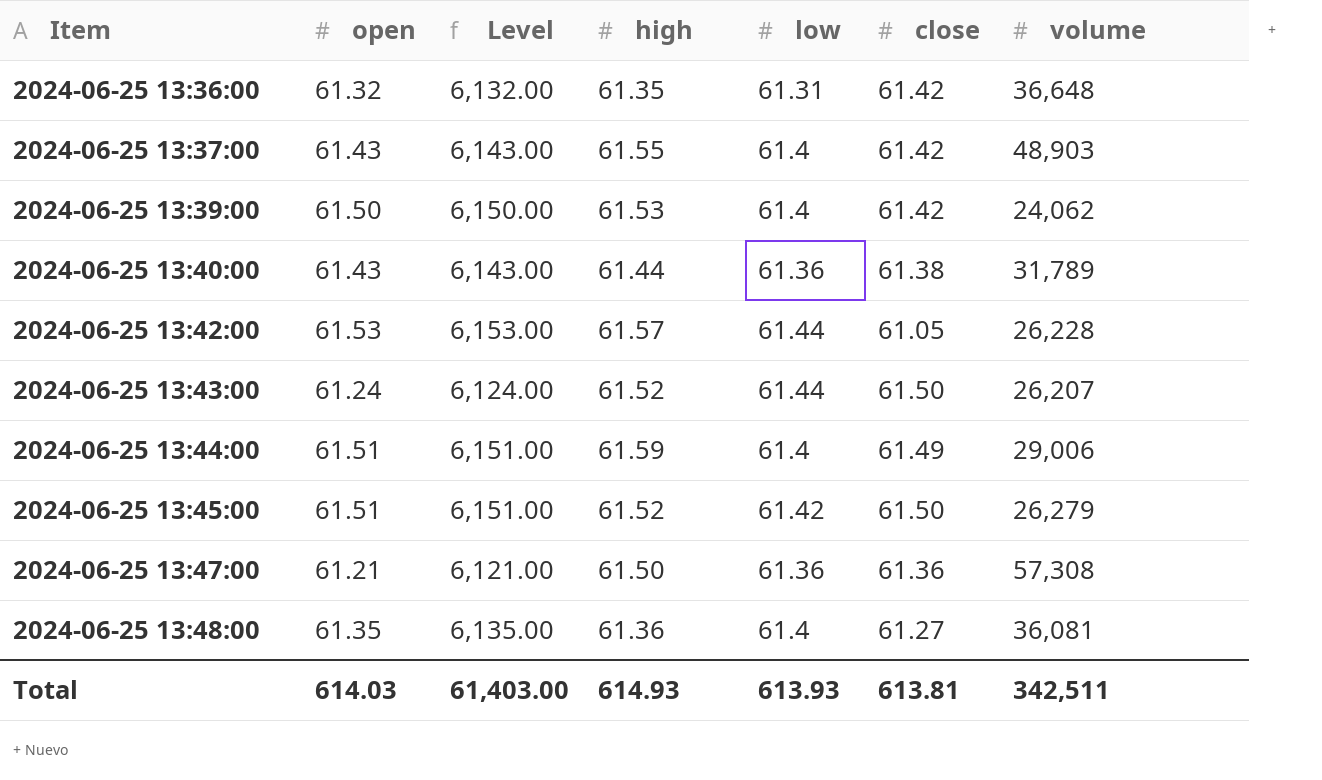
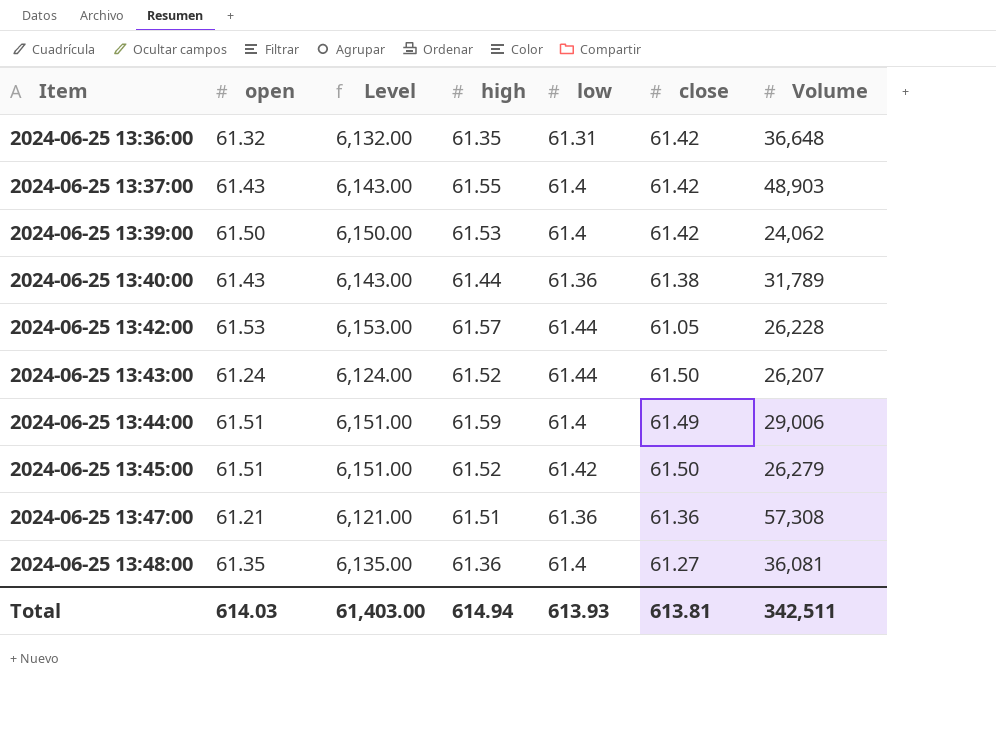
column name: volume -> Volume
2024-06-25 13:47:00 | high: 61.50 -> 61.51
Total | high: 614.93 -> 614.94

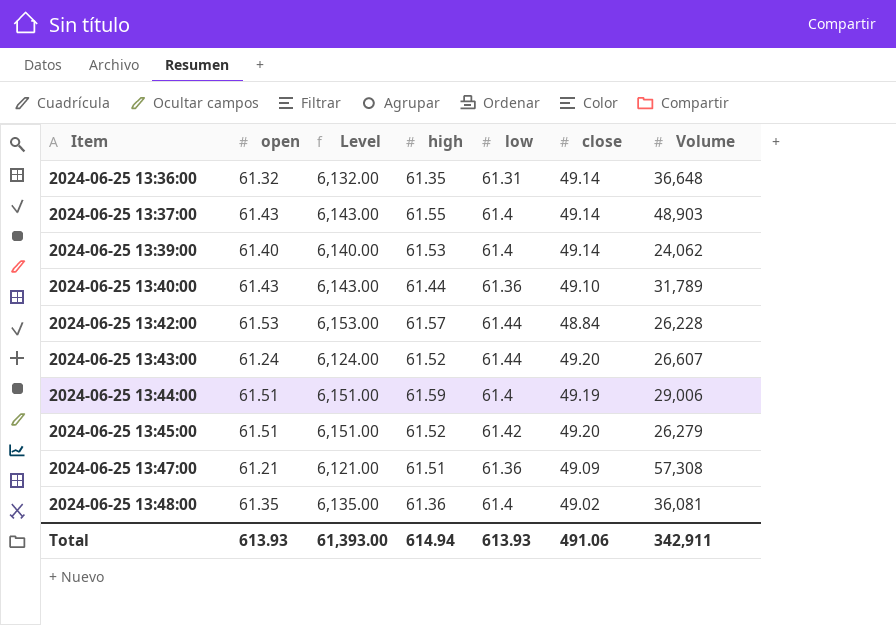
2024-06-25 13:36:00 | close: 61.42 -> 49.14
2024-06-25 13:37:00 | close: 61.42 -> 49.14
2024-06-25 13:39:00 | open: 61.50 -> 61.40
2024-06-25 13:39:00 | Level: 6,150.00 -> 6,140.00
2024-06-25 13:39:00 | close: 61.42 -> 49.14
2024-06-25 13:40:00 | close: 61.38 -> 49.10
2024-06-25 13:42:00 | close: 61.05 -> 48.84
2024-06-25 13:43:00 | close: 61.50 -> 49.20
2024-06-25 13:43:00 | Volume: 26,207 -> 26,607
2024-06-25 13:44:00 | close: 61.49 -> 49.19
2024-06-25 13:45:00 | close: 61.50 -> 49.20
2024-06-25 13:47:00 | close: 61.36 -> 49.09
2024-06-25 13:48:00 | close: 61.27 -> 49.02
Total | open: 614.03 -> 613.93
Total | Level: 61,403.00 -> 61,393.00
Total | close: 613.81 -> 491.06
Total | Volume: 342,511 -> 342,911

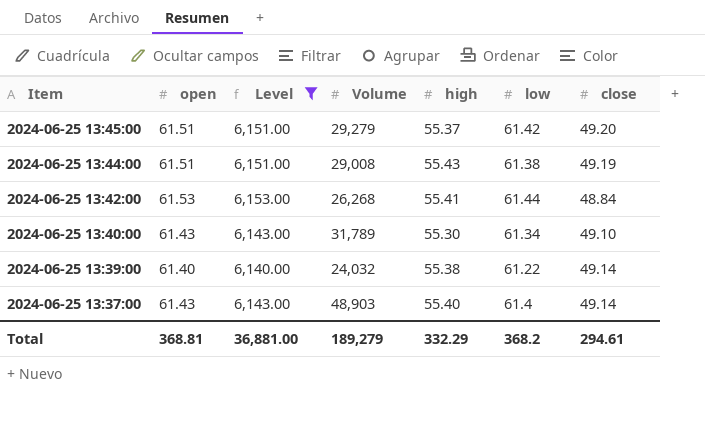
filter: none -> Level >= 6,140.00
row order: Item ascending -> Item descending
column Volume | position: 7 -> 4
2024-06-25 13:45:00 | Volume: 26,279 -> 29,279
2024-06-25 13:45:00 | high: 61.52 -> 55.37
2024-06-25 13:44:00 | Volume: 29,006 -> 29,008
2024-06-25 13:44:00 | high: 61.59 -> 55.43
2024-06-25 13:44:00 | low: 61.4 -> 61.38
2024-06-25 13:42:00 | Volume: 26,228 -> 26,268
2024-06-25 13:42:00 | high: 61.57 -> 55.41
2024-06-25 13:40:00 | high: 61.44 -> 55.30
2024-06-25 13:40:00 | low: 61.36 -> 61.34
2024-06-25 13:39:00 | Volume: 24,062 -> 24,032
2024-06-25 13:39:00 | high: 61.53 -> 55.38
2024-06-25 13:39:00 | low: 61.4 -> 61.22
2024-06-25 13:37:00 | high: 61.55 -> 55.40
Total | open: 613.93 -> 368.81
Total | Level: 61,393.00 -> 36,881.00
Total | Volume: 342,911 -> 189,279
Total | high: 614.94 -> 332.29
Total | low: 613.93 -> 368.2
Total | close: 491.06 -> 294.61

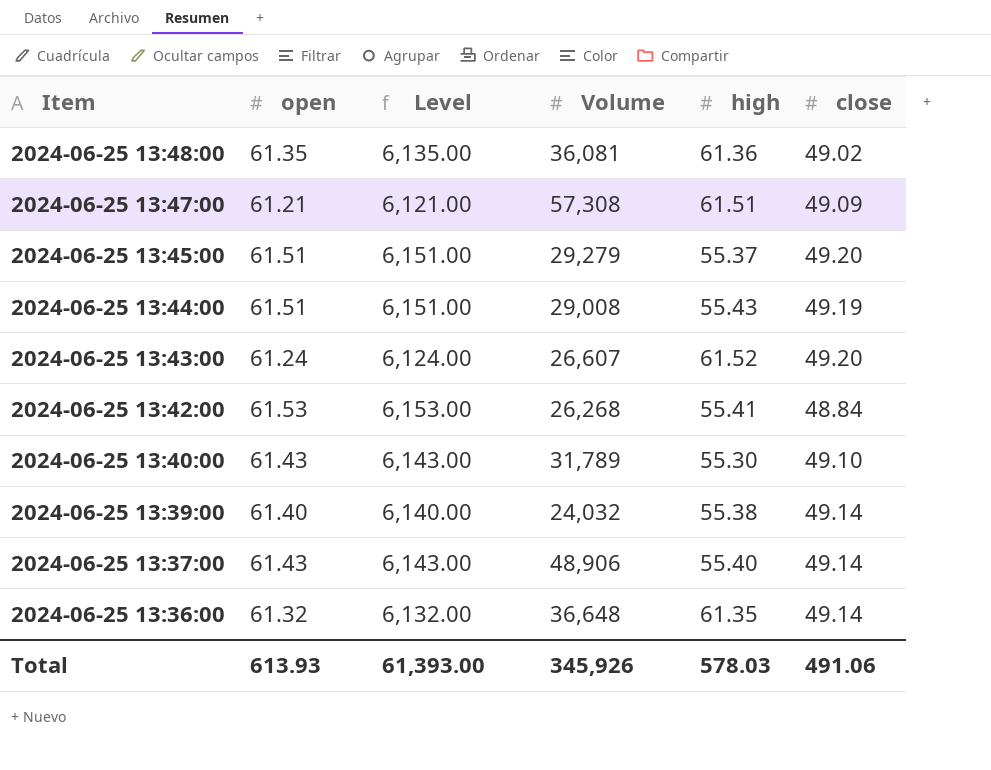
filter: Level >= 6,140.00 -> none
column low | position: 6 -> none
2024-06-25 13:37:00 | Volume: 48,903 -> 48,906
Total | open: 368.81 -> 613.93
Total | Level: 36,881.00 -> 61,393.00
Total | Volume: 189,279 -> 345,926
Total | high: 332.29 -> 578.03
Total | close: 294.61 -> 491.06

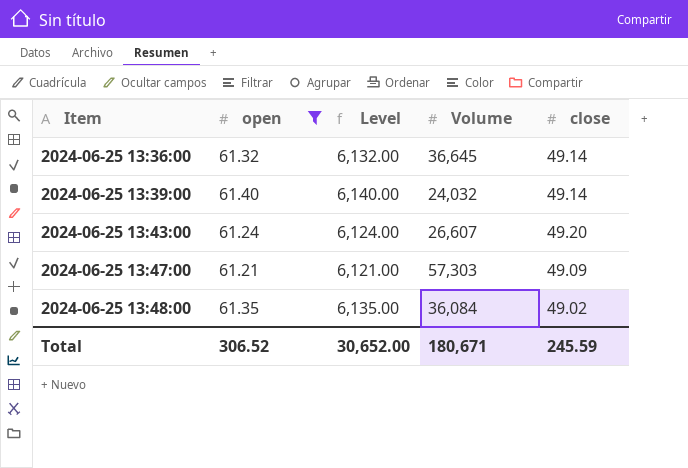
filter: none -> open <= 61.40
row order: Item descending -> Item ascending
column high | position: 5 -> none
2024-06-25 13:36:00 | Volume: 36,648 -> 36,645
2024-06-25 13:47:00 | Volume: 57,308 -> 57,303
2024-06-25 13:48:00 | Volume: 36,081 -> 36,084
Total | open: 613.93 -> 306.52
Total | Level: 61,393.00 -> 30,652.00
Total | Volume: 345,926 -> 180,671
Total | close: 491.06 -> 245.59

